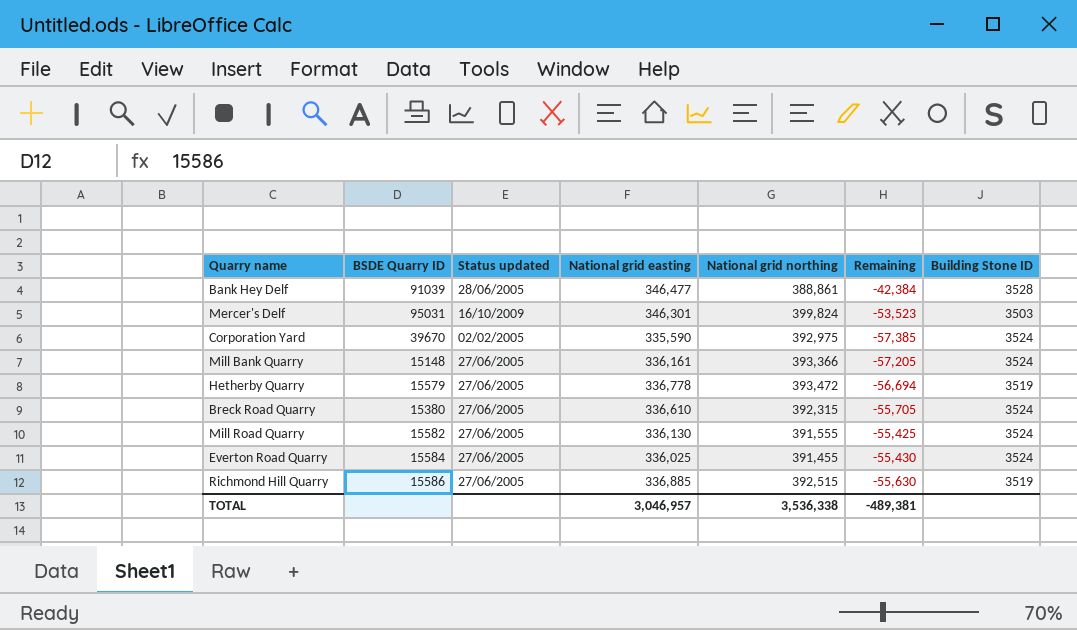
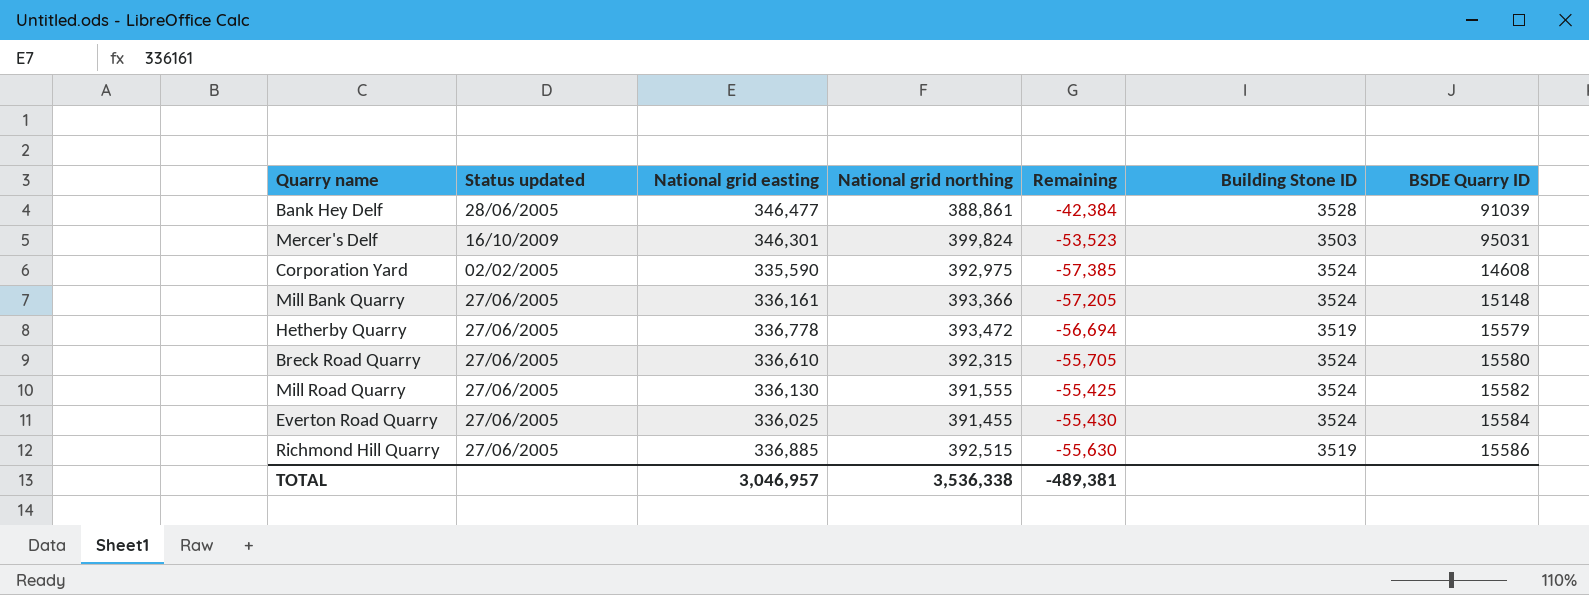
column BSDE Quarry ID | position: 2 -> 7
Corporation Yard | BSDE Quarry ID: 39670 -> 14608
Breck Road Quarry | BSDE Quarry ID: 15380 -> 15580

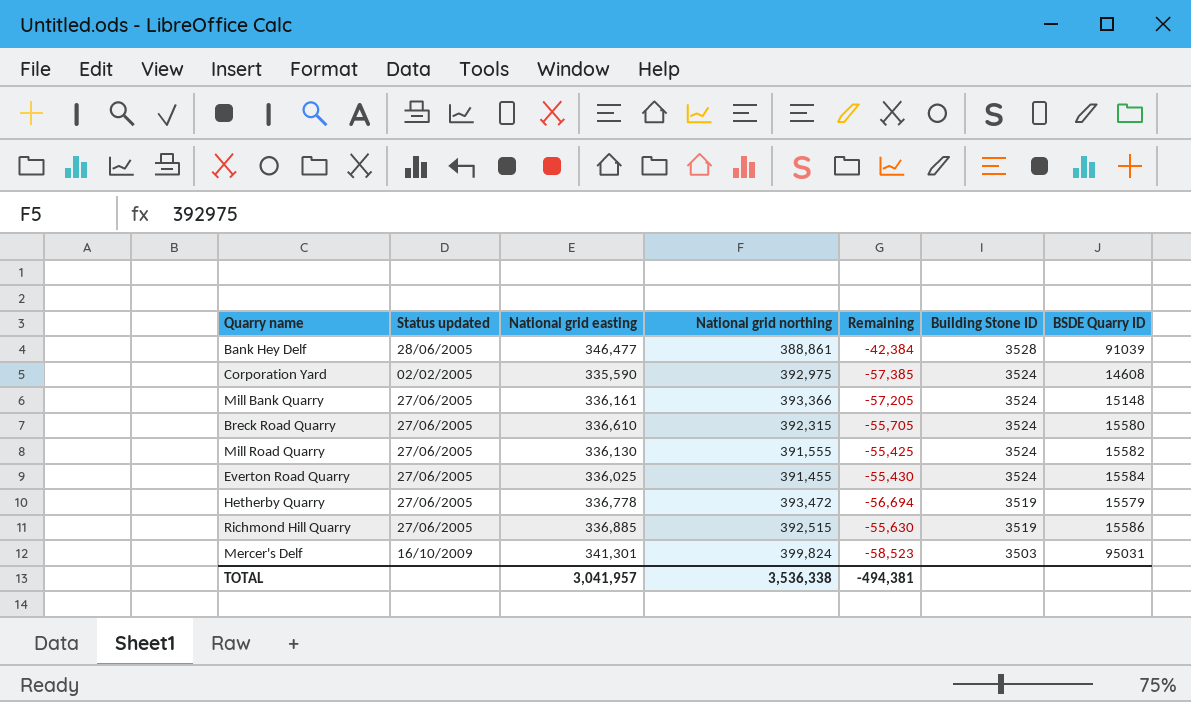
row order: none -> Building Stone ID descending
Mercer's Delf | National grid easting: 346,301 -> 341,301
Mercer's Delf | Remaining: -53,523 -> -58,523
TOTAL | National grid easting: 3,046,957 -> 3,041,957
TOTAL | Remaining: -489,381 -> -494,381

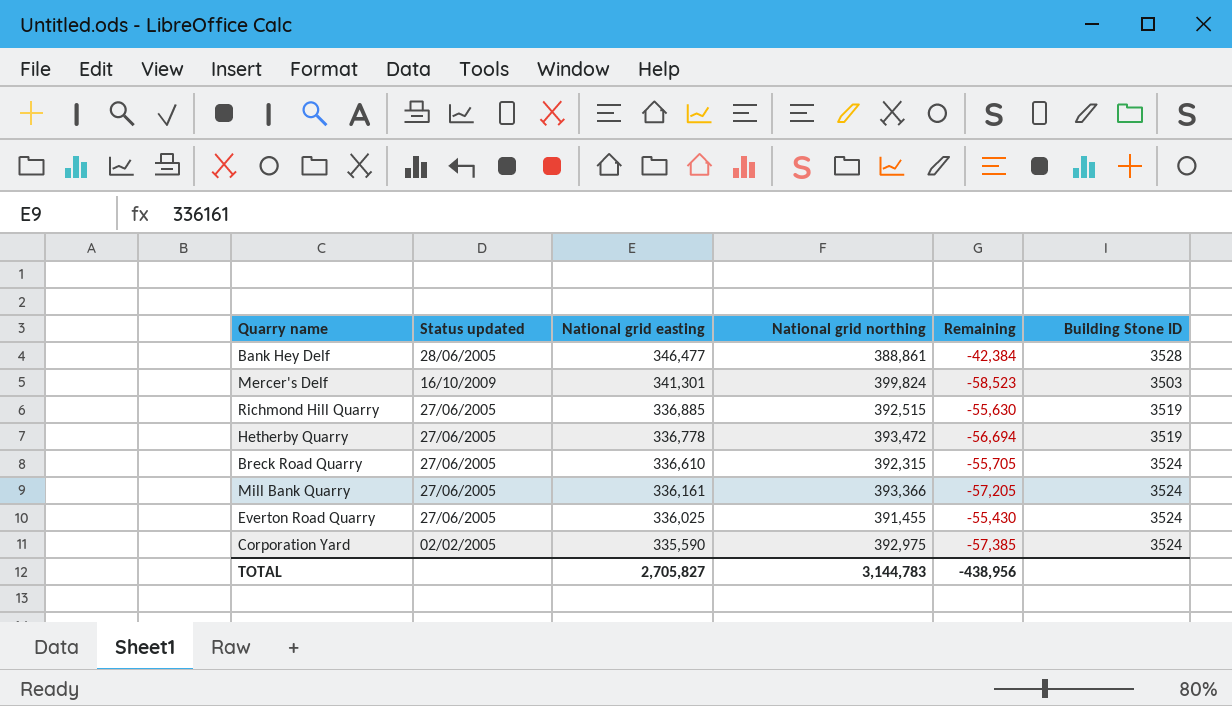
row order: Building Stone ID descending -> National grid easting descending
column BSDE Quarry ID | position: 7 -> none
row Mill Road Quarry: 27/06/2005 | 336,130 | 391,555 | -55,425 | 3524 | 15582 -> none
TOTAL | National grid easting: 3,041,957 -> 2,705,827
TOTAL | National grid northing: 3,536,338 -> 3,144,783
TOTAL | Remaining: -494,381 -> -438,956

